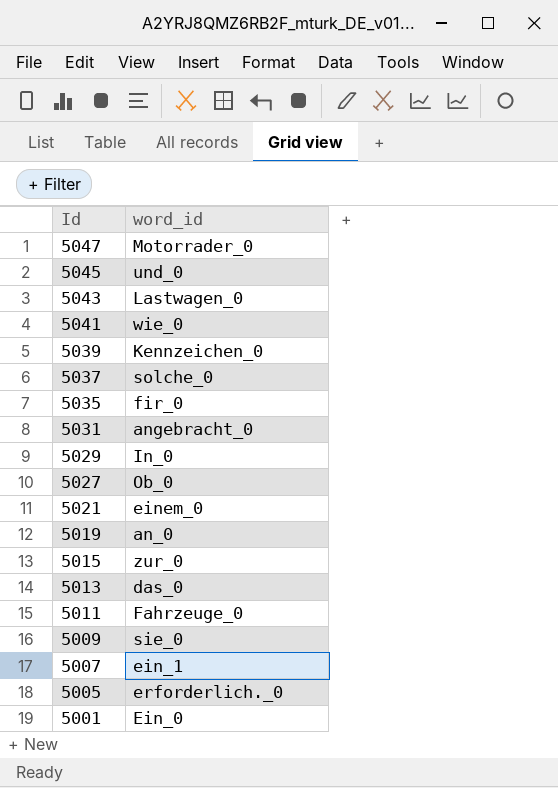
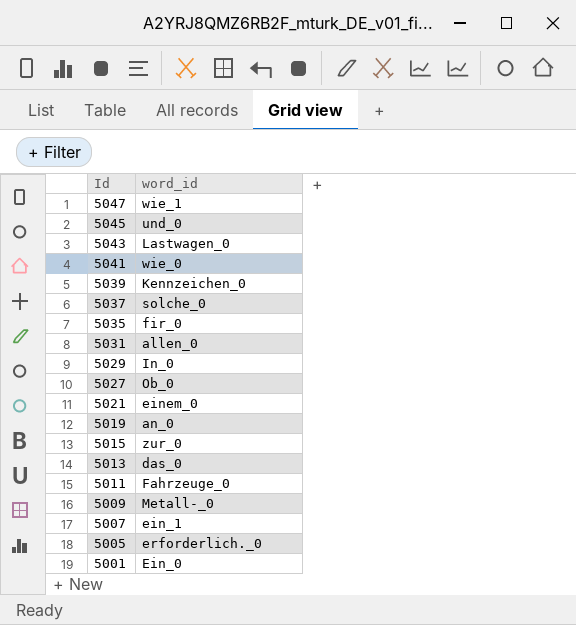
5047 | word_id: Motorrader_0 -> wie_1
5031 | word_id: angebracht_0 -> allen_0
5009 | word_id: sie_0 -> Metall-_0

